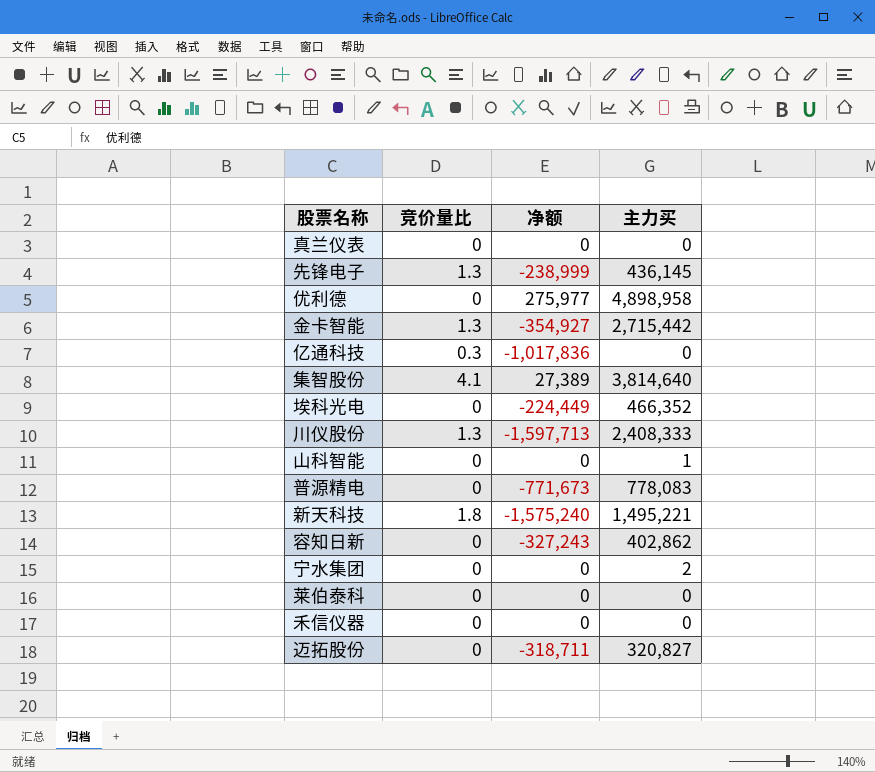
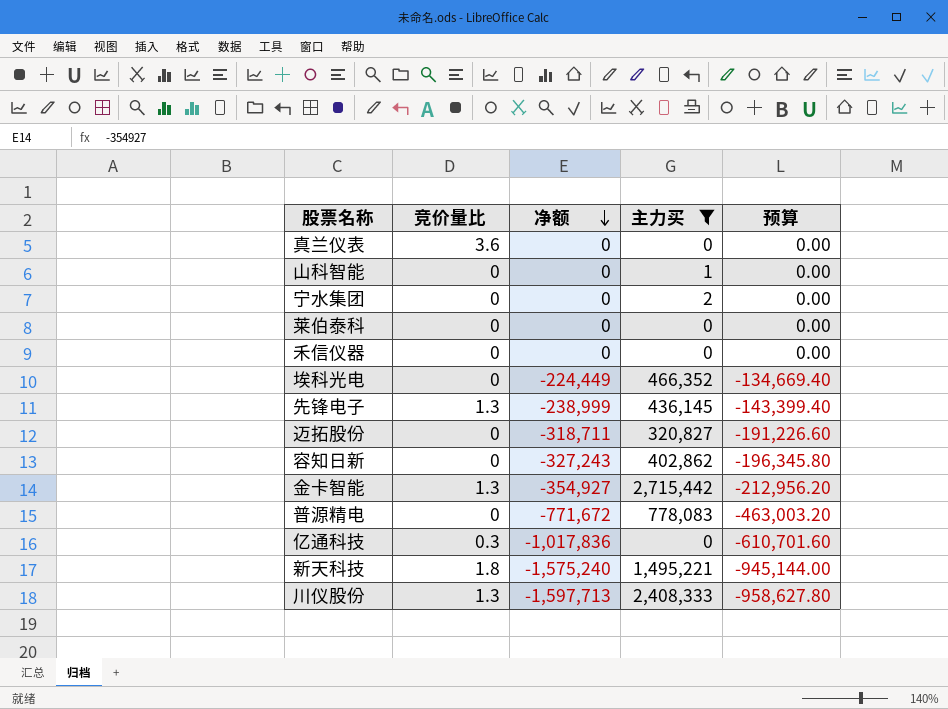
filter: none -> 主力买 <= 2,715,442
row order: none -> 净额 descending
column 预算 | formula: none -> [净额] * 0.6
真兰仪表 | 竞价量比: 0 -> 3.6
普源精电 | 净额: -771,673 -> -771,672

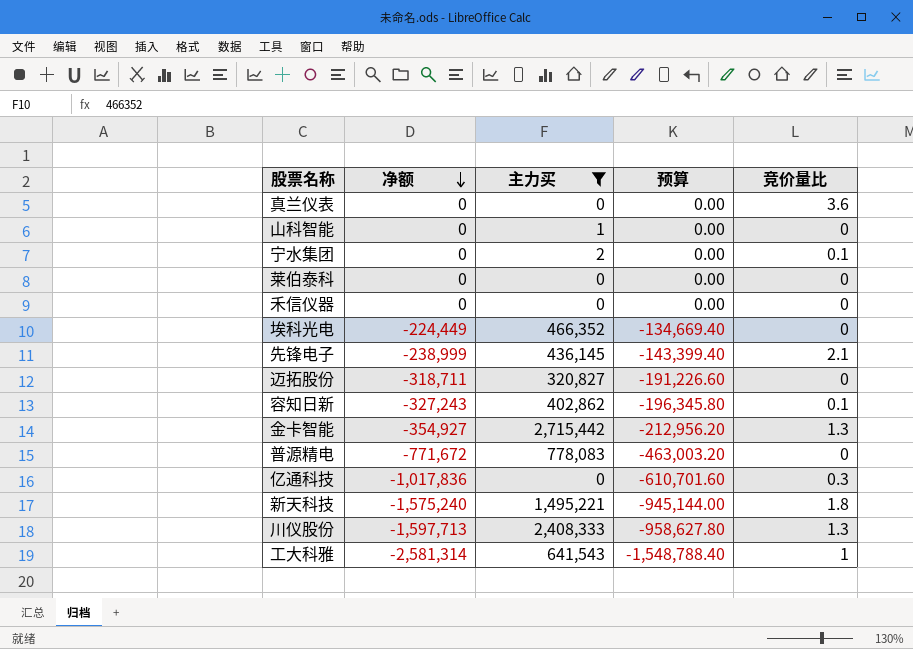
column 竞价量比 | position: 2 -> 5
宁水集团 | 竞价量比: 0 -> 0.1
先锋电子 | 竞价量比: 1.3 -> 2.1
容知日新 | 竞价量比: 0 -> 0.1
row 工大科雅: none -> -2,581,314 | 641,543 | -1,548,788.40 | 1

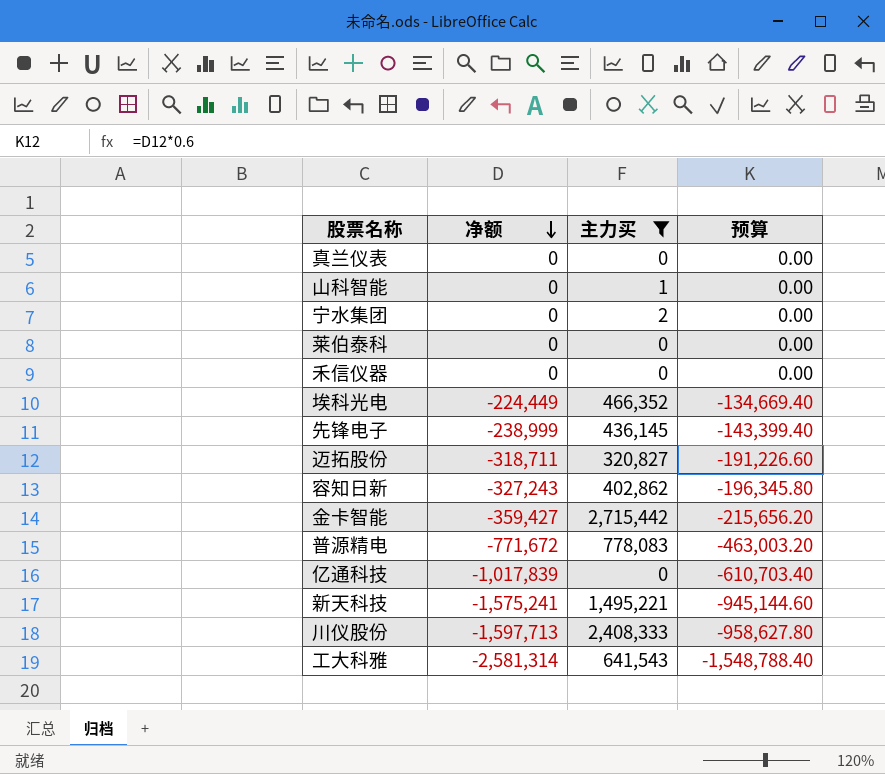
column 竞价量比 | position: 5 -> none
金卡智能 | 净额: -354,927 -> -359,427
金卡智能 | 预算: -212,956.20 -> -215,656.20
亿通科技 | 净额: -1,017,836 -> -1,017,839
亿通科技 | 预算: -610,701.60 -> -610,703.40
新天科技 | 净额: -1,575,240 -> -1,575,241
新天科技 | 预算: -945,144.00 -> -945,144.60

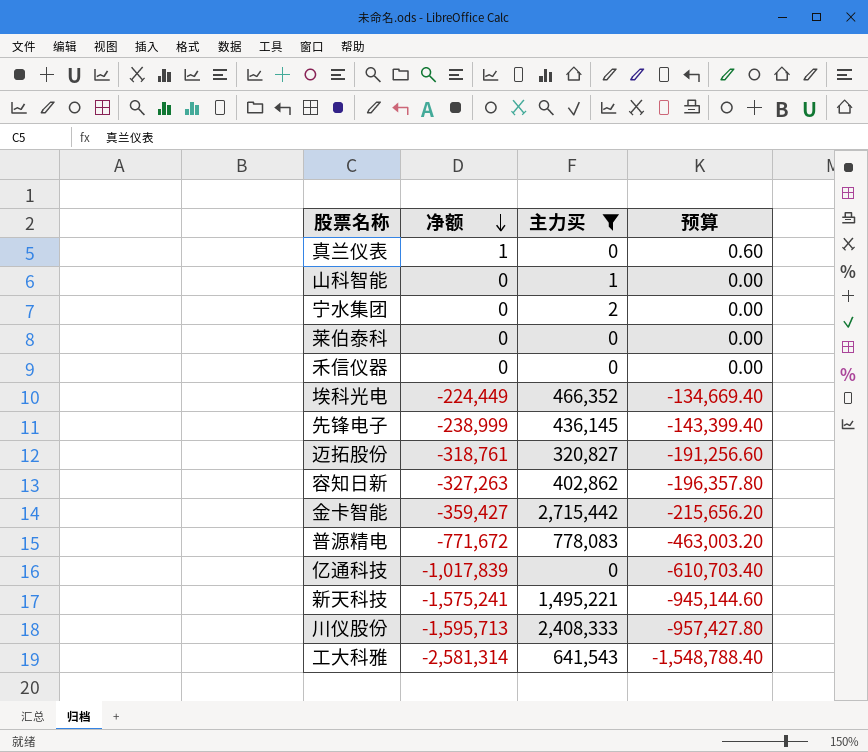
真兰仪表 | 净额: 0 -> 1
真兰仪表 | 预算: 0.00 -> 0.60
迈拓股份 | 净额: -318,711 -> -318,761
迈拓股份 | 预算: -191,226.60 -> -191,256.60
容知日新 | 净额: -327,243 -> -327,263
容知日新 | 预算: -196,345.80 -> -196,357.80
川仪股份 | 净额: -1,597,713 -> -1,595,713
川仪股份 | 预算: -958,627.80 -> -957,427.80

